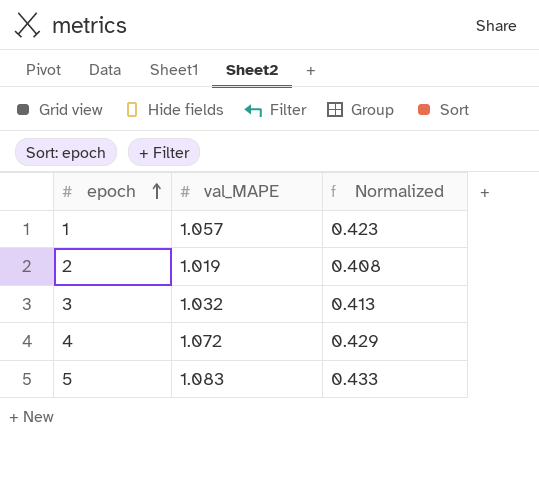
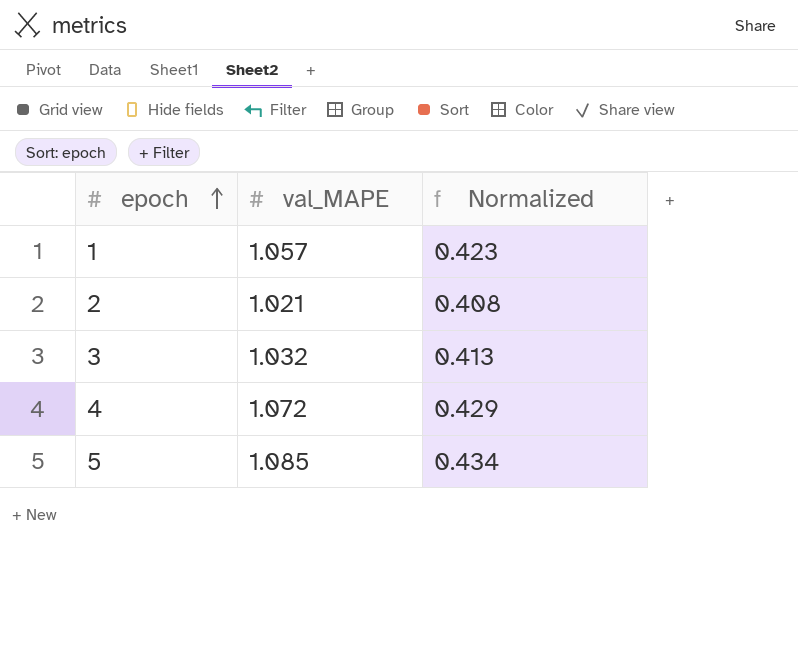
2 | val_MAPE: 1.019 -> 1.021
5 | val_MAPE: 1.083 -> 1.085
5 | Normalized: 0.433 -> 0.434

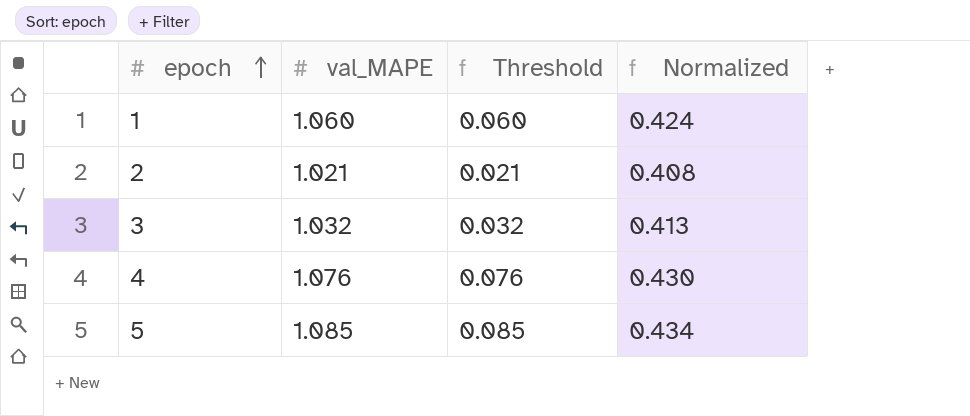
column Threshold | formula: none -> [val_MAPE] - 1
1 | val_MAPE: 1.057 -> 1.060
1 | Normalized: 0.423 -> 0.424
4 | val_MAPE: 1.072 -> 1.076
4 | Normalized: 0.429 -> 0.430

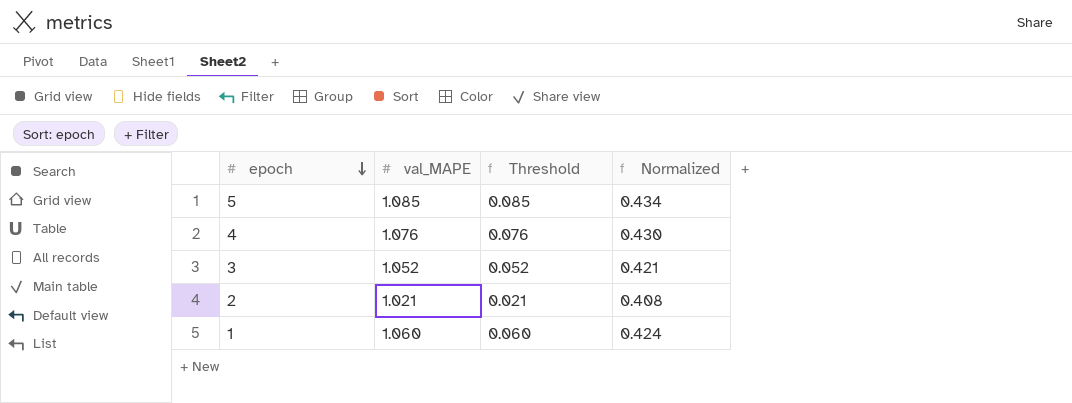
row order: epoch ascending -> epoch descending
3 | val_MAPE: 1.032 -> 1.052
3 | Threshold: 0.032 -> 0.052
3 | Normalized: 0.413 -> 0.421

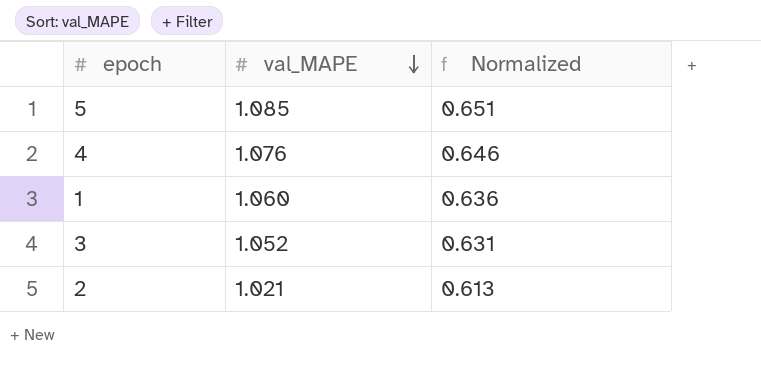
row order: epoch descending -> val_MAPE descending
column Threshold | formula: [val_MAPE] - 1 -> none
column Normalized | formula: [val_MAPE] * 0.4 -> [val_MAPE] * 0.6

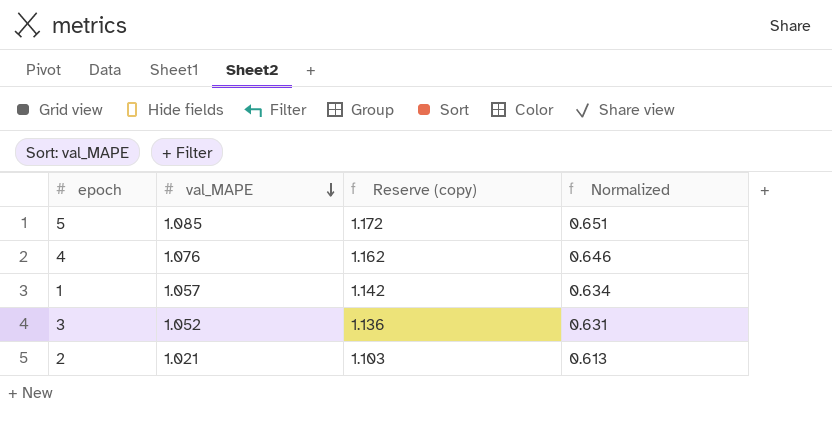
column Reserve (copy) | formula: none -> [val_MAPE] * 1.08
1 | val_MAPE: 1.060 -> 1.057
1 | Normalized: 0.636 -> 0.634

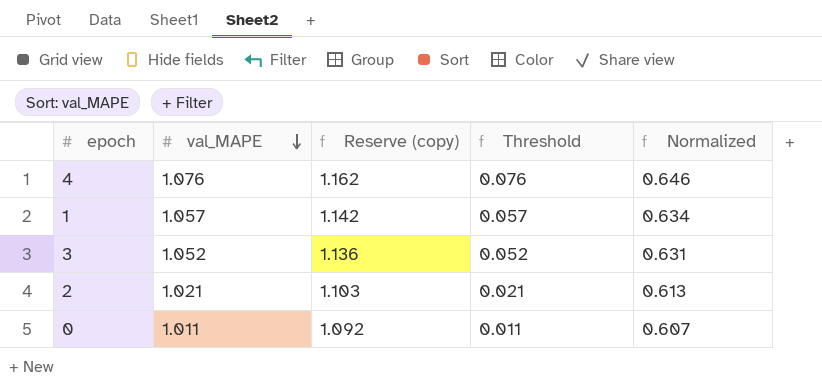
column Threshold | formula: none -> [val_MAPE] - 1
row 5: 1.085 | 1.172 | 0.651 -> none
row 0: none -> 1.011 | 1.092 | 0.011 | 0.607

